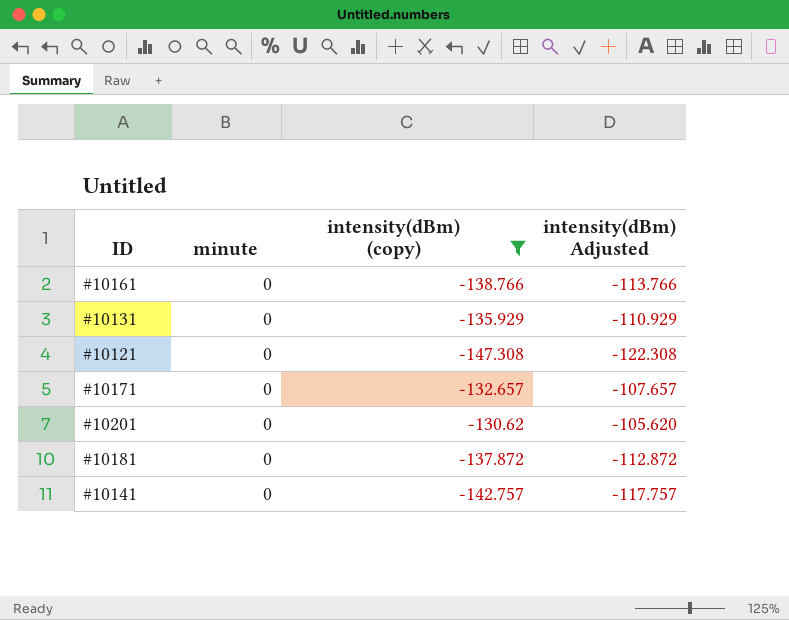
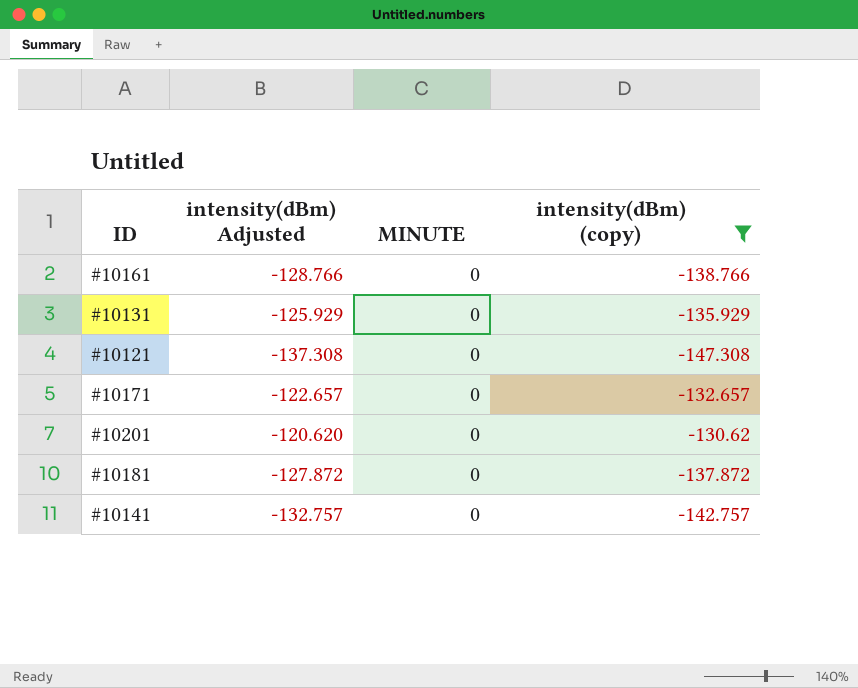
column intensity(dBm) Adjusted | formula: [intensity(dBm) (copy)] + 25 -> [intensity(dBm) (copy)] + 10
column intensity(dBm) Adjusted | position: 4 -> 2
column name: minute -> MINUTE

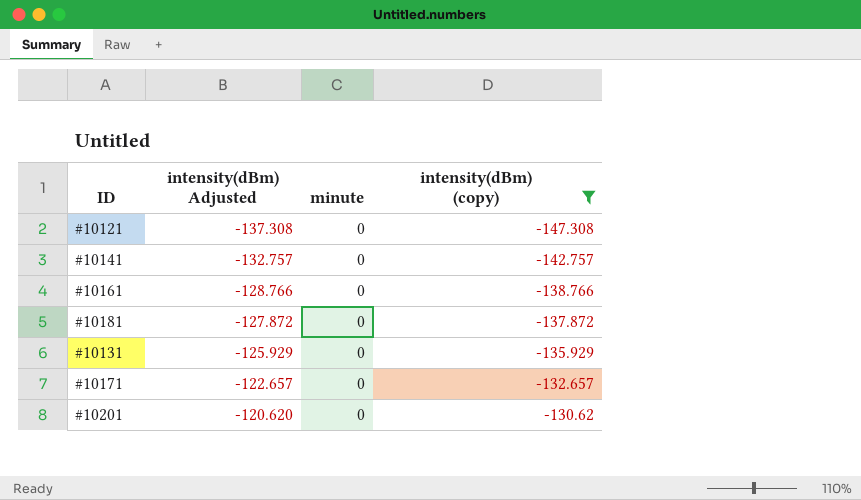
row order: none -> intensity(dBm) Adjusted ascending
column name: MINUTE -> minute

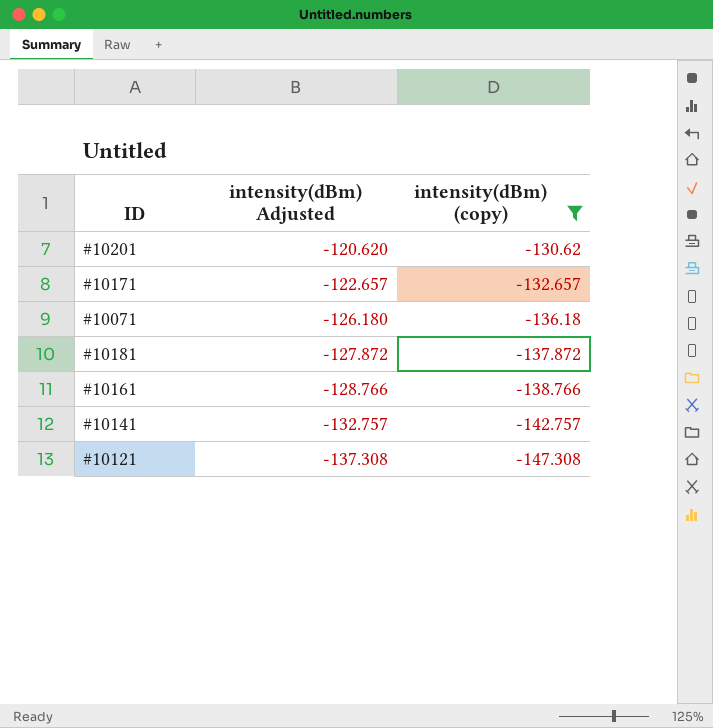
row order: intensity(dBm) Adjusted ascending -> intensity(dBm) Adjusted descending
column minute | position: 3 -> none
row #10131: -125.929 | 0 | -135.929 -> none
row #10071: none -> -126.180 | -136.18

